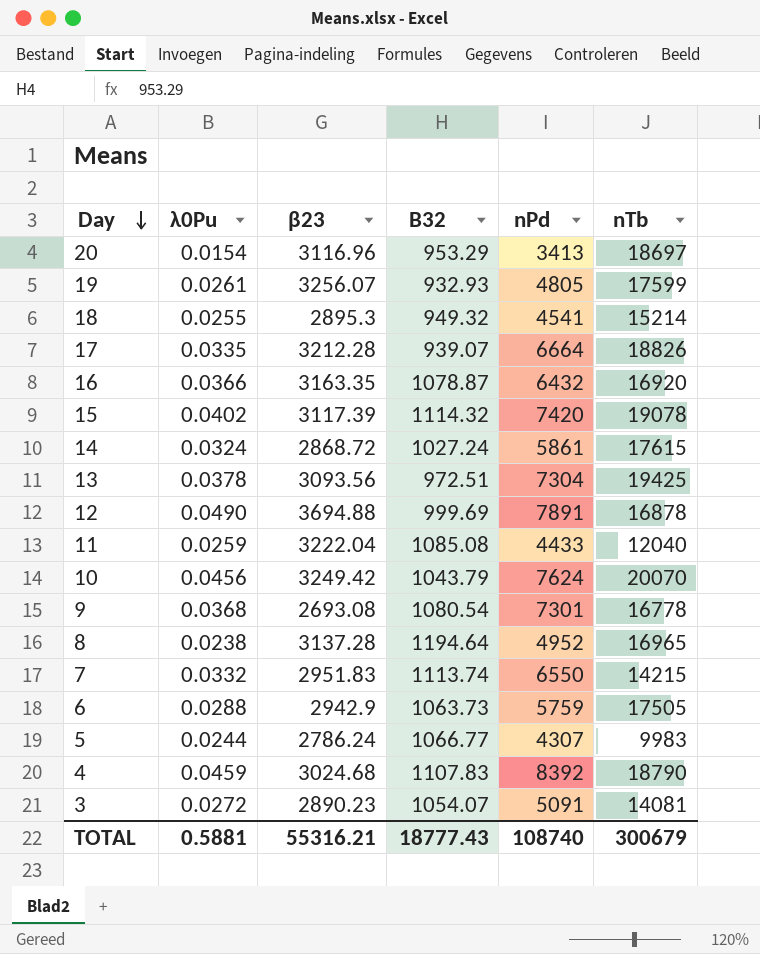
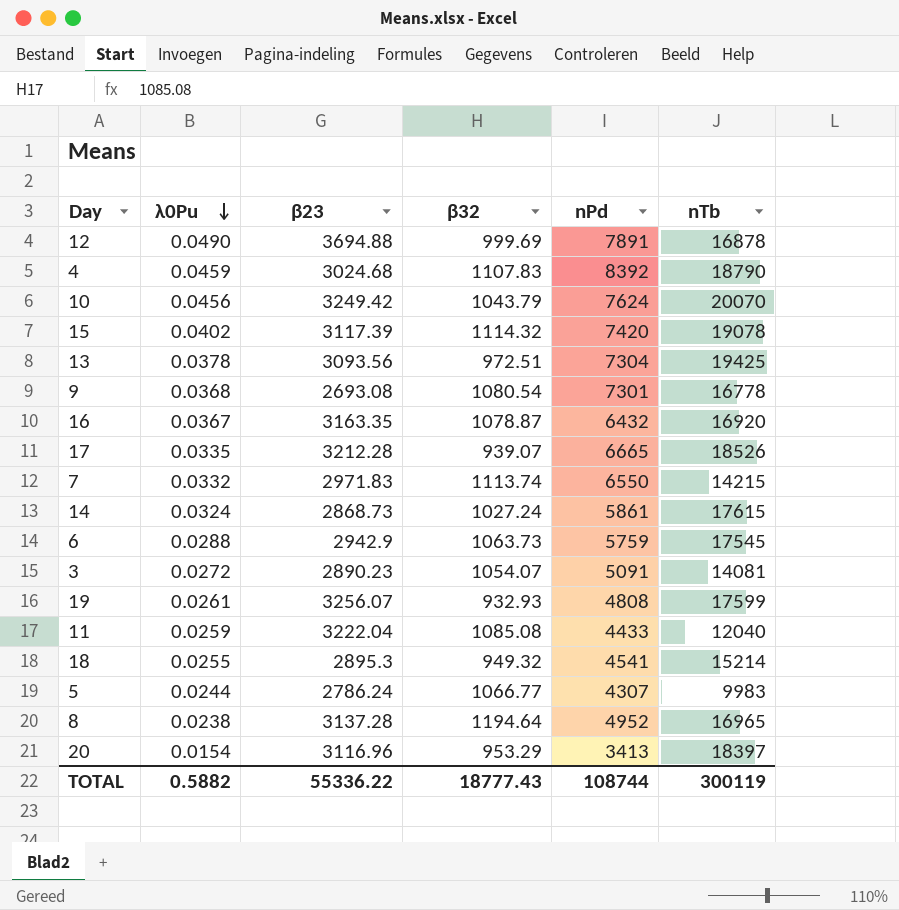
row order: Day descending -> λ0Pu descending
column name: Β32 -> β32
16 | λ0Pu: 0.0366 -> 0.0367
17 | nPd: 6664 -> 6665
17 | nTb: 18826 -> 18526
7 | β23: 2951.83 -> 2971.83
14 | β23: 2868.72 -> 2868.73
6 | nTb: 17505 -> 17545
19 | nPd: 4805 -> 4808
20 | nTb: 18697 -> 18397
TOTAL | λ0Pu: 0.5881 -> 0.5882
TOTAL | β23: 55316.21 -> 55336.22
TOTAL | nPd: 108740 -> 108744
TOTAL | nTb: 300679 -> 300119

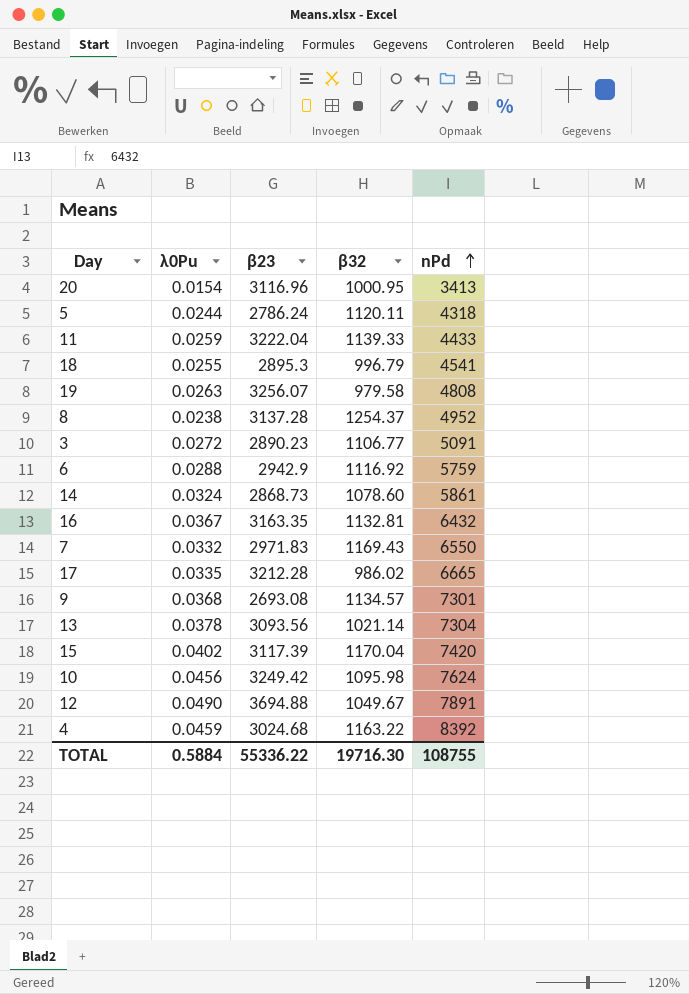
row order: λ0Pu descending -> nPd ascending
column nTb | position: 6 -> none
20 | β32: 953.29 -> 1000.95
5 | β32: 1066.77 -> 1120.11
5 | nPd: 4307 -> 4318
11 | β32: 1085.08 -> 1139.33
18 | β32: 949.32 -> 996.79
19 | λ0Pu: 0.0261 -> 0.0263
19 | β32: 932.93 -> 979.58
8 | β32: 1194.64 -> 1254.37
3 | β32: 1054.07 -> 1106.77
6 | β32: 1063.73 -> 1116.92
14 | β32: 1027.24 -> 1078.60
16 | β32: 1078.87 -> 1132.81
7 | β32: 1113.74 -> 1169.43
17 | β32: 939.07 -> 986.02
9 | β32: 1080.54 -> 1134.57
13 | β32: 972.51 -> 1021.14
15 | β32: 1114.32 -> 1170.04
10 | β32: 1043.79 -> 1095.98
12 | β32: 999.69 -> 1049.67
4 | β32: 1107.83 -> 1163.22
TOTAL | λ0Pu: 0.5882 -> 0.5884
TOTAL | β32: 18777.43 -> 19716.30
TOTAL | nPd: 108744 -> 108755

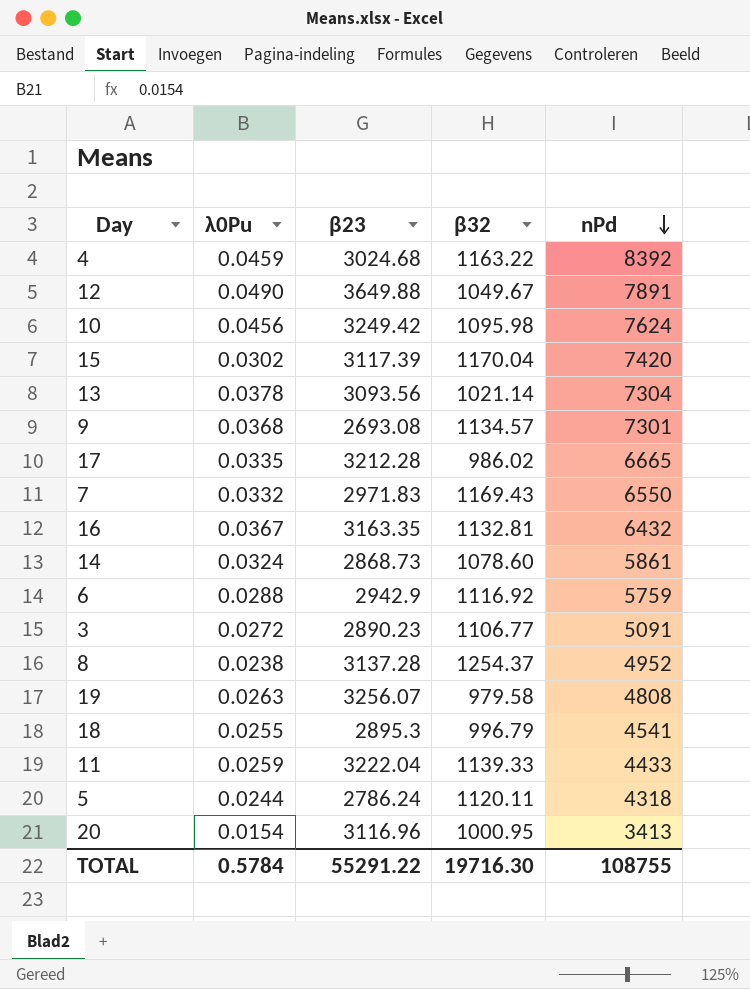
row order: nPd ascending -> nPd descending
12 | β23: 3694.88 -> 3649.88
15 | λ0Pu: 0.0402 -> 0.0302
TOTAL | λ0Pu: 0.5884 -> 0.5784
TOTAL | β23: 55336.22 -> 55291.22

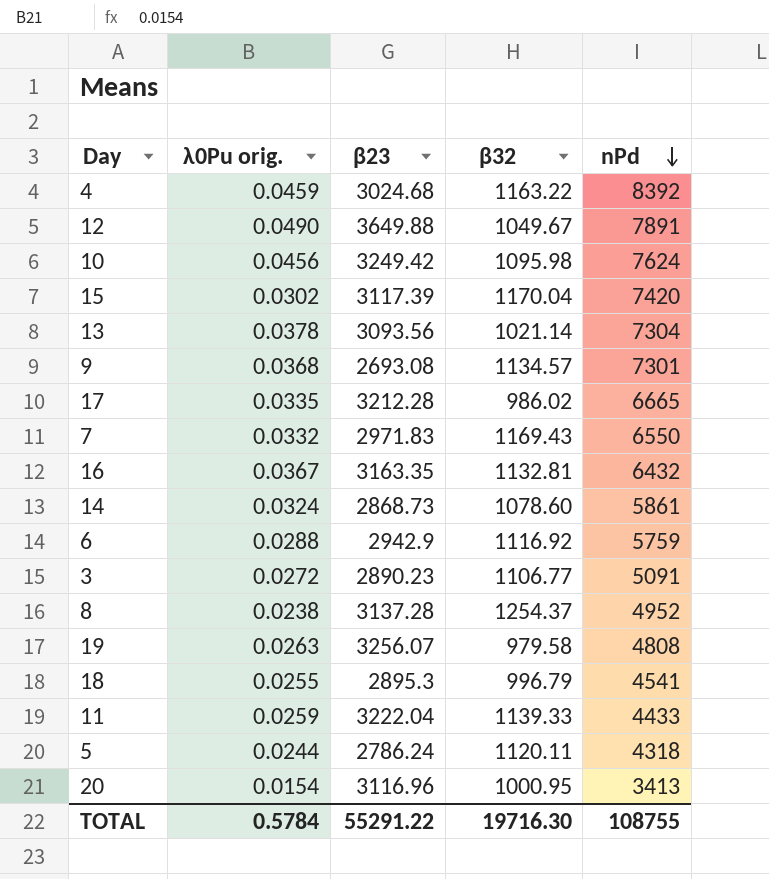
column name: λ0Pu -> λ0Pu orig.

